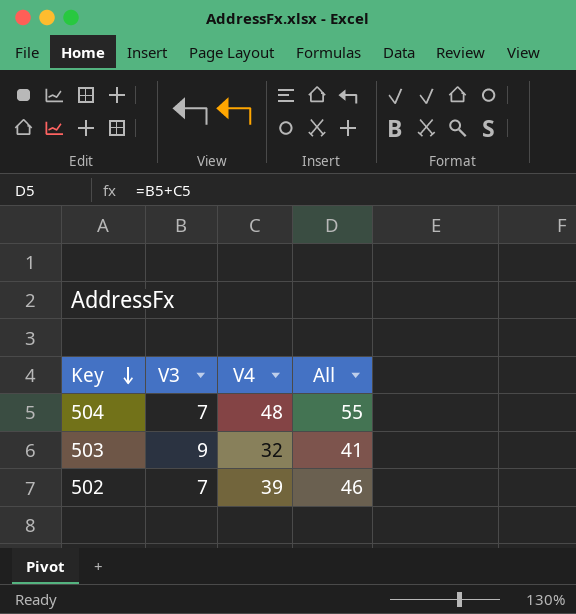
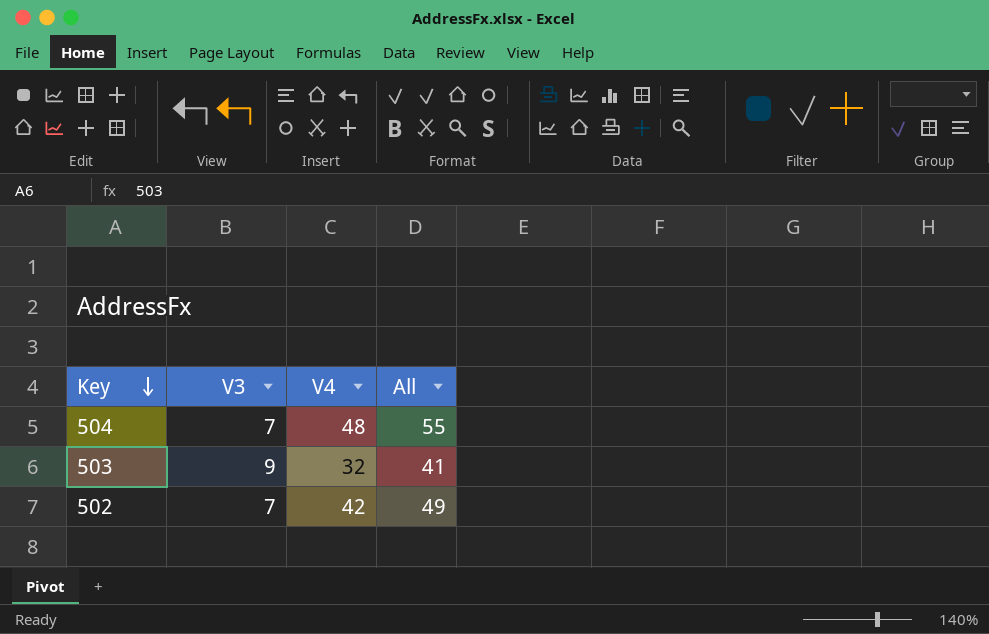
502 | V4: 39 -> 42
502 | All: 46 -> 49

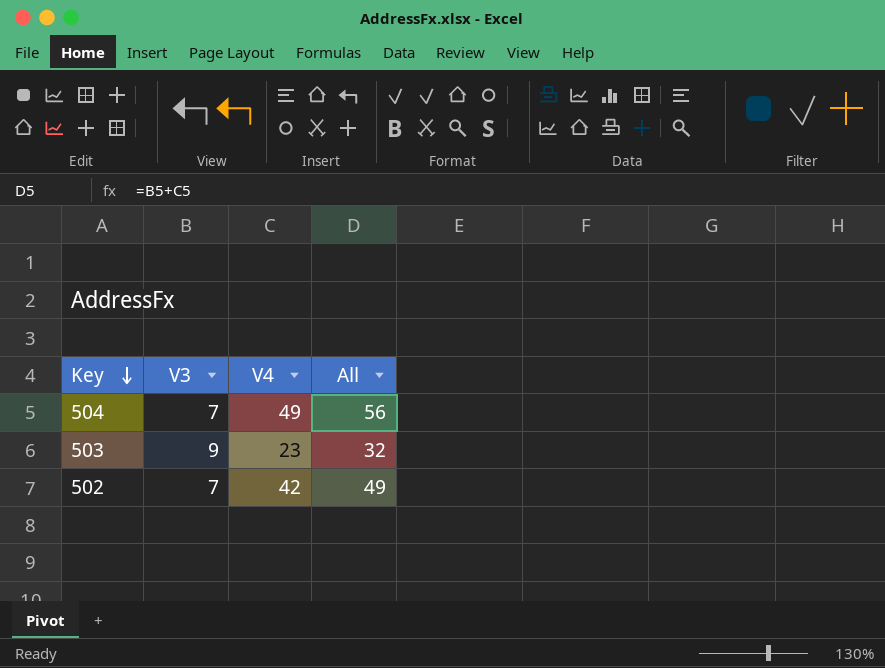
504 | V4: 48 -> 49
504 | All: 55 -> 56
503 | V4: 32 -> 23
503 | All: 41 -> 32

